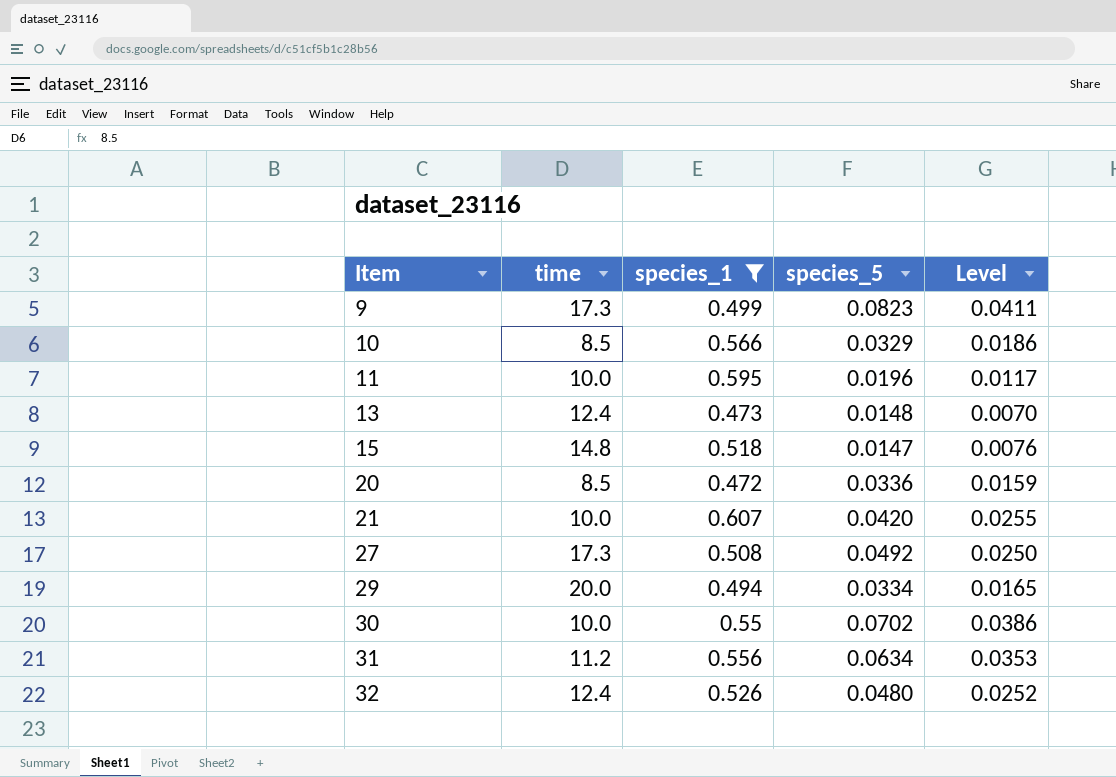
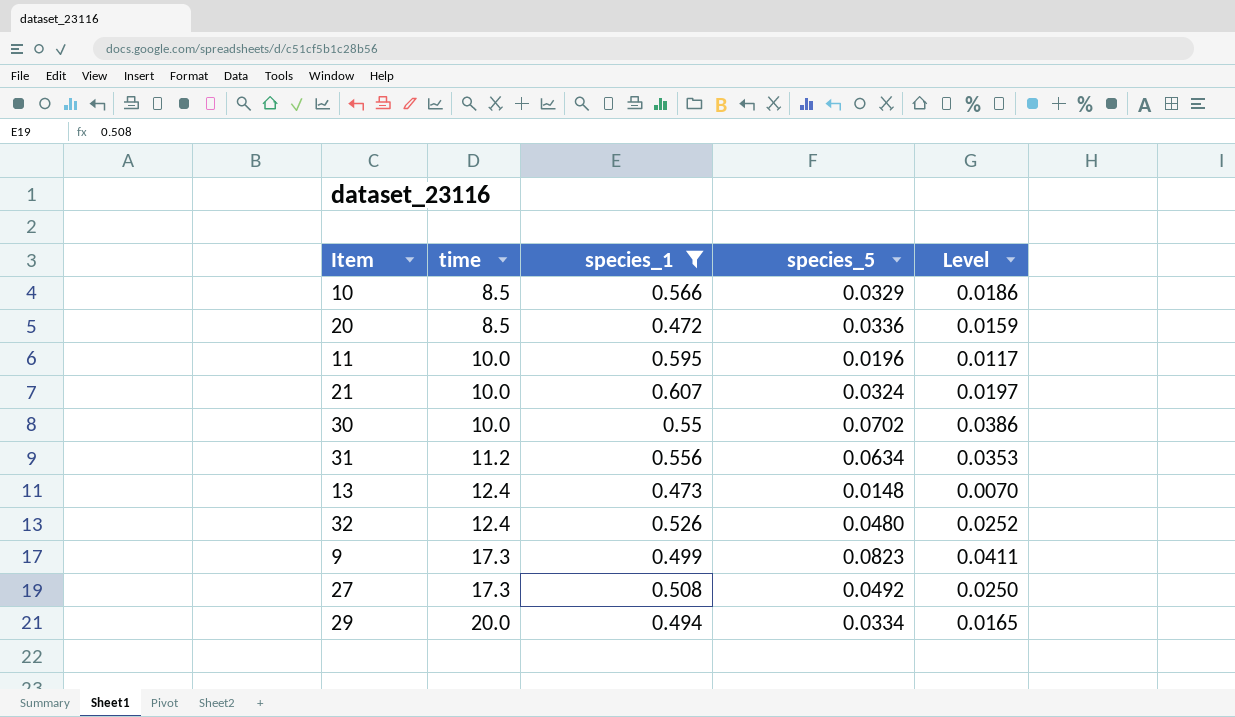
row order: Item ascending -> time ascending
row 15: 14.8 | 0.518 | 0.0147 | 0.0076 -> none
21 | species_5: 0.0420 -> 0.0324
21 | Level: 0.0255 -> 0.0197

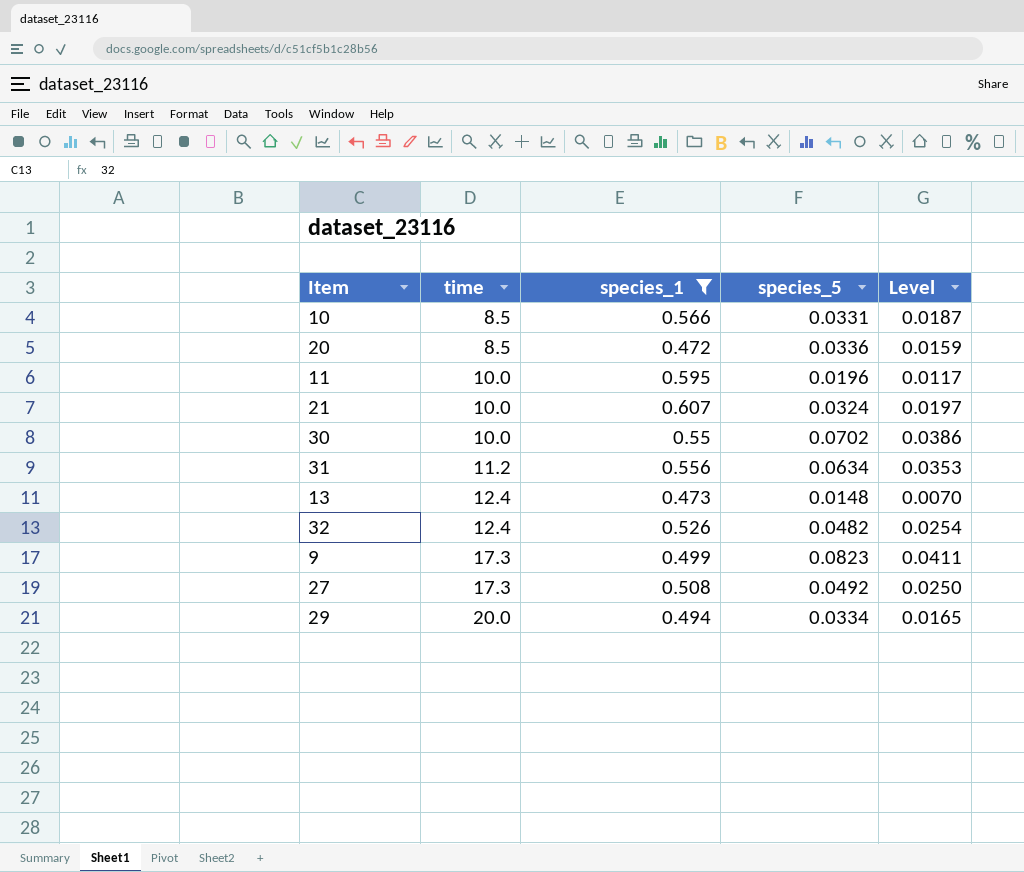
10 | species_5: 0.0329 -> 0.0331
10 | Level: 0.0186 -> 0.0187
32 | species_5: 0.0480 -> 0.0482
32 | Level: 0.0252 -> 0.0254

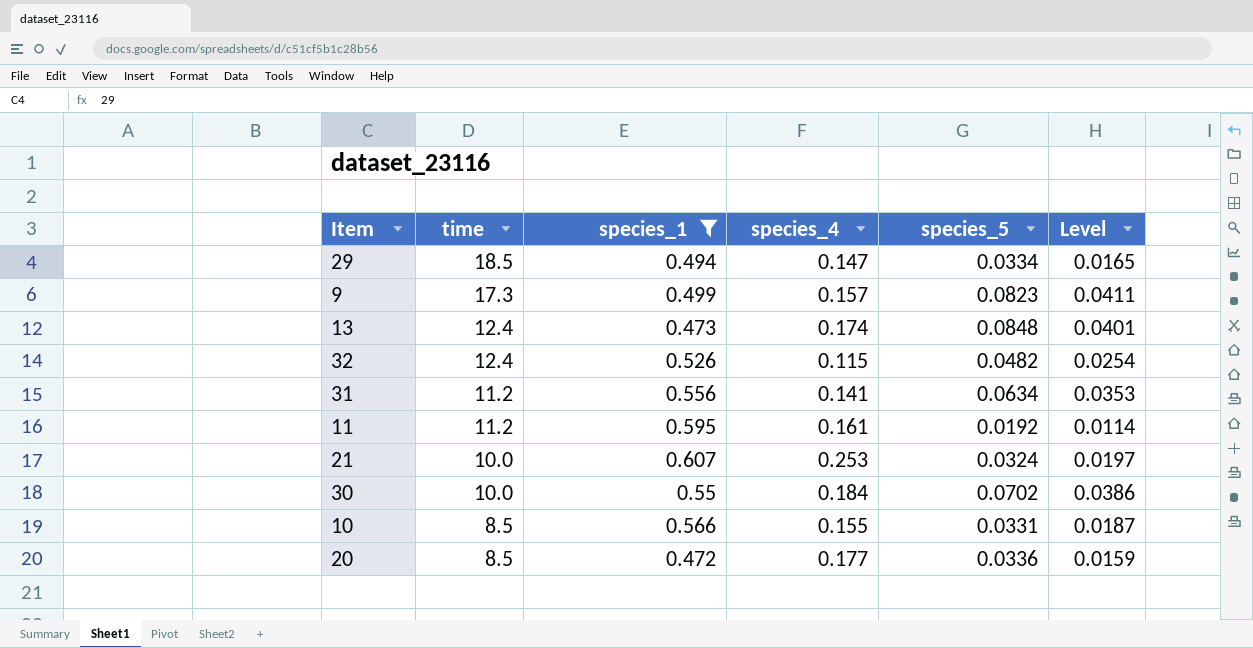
row order: time ascending -> time descending
column species_4 | position: none -> 4
row 27: 17.3 | 0.508 | 0.0492 | 0.0250 -> none
29 | time: 20.0 -> 18.5
13 | species_5: 0.0148 -> 0.0848
13 | Level: 0.0070 -> 0.0401
11 | time: 10.0 -> 11.2
11 | species_5: 0.0196 -> 0.0192
11 | Level: 0.0117 -> 0.0114

